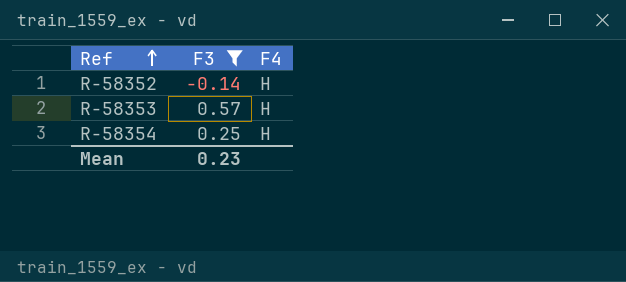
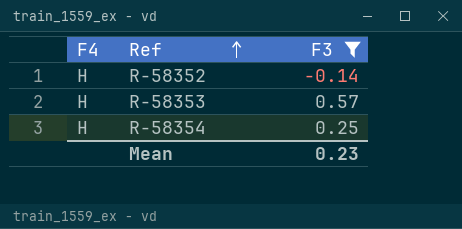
column F4 | position: 3 -> 1

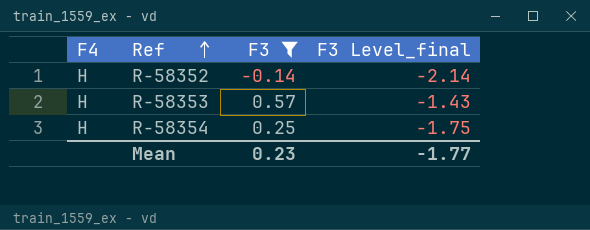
column F3 Level_final | formula: none -> [F3] - 2

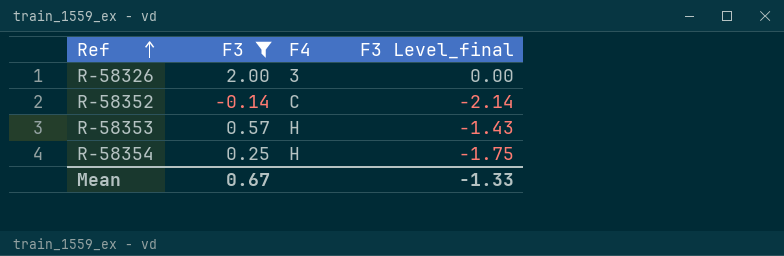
column F4 | position: 1 -> 3
row R-58326: none -> 2.00 | 3 | 0.00
R-58352 | F4: H -> C
Mean | F3: 0.23 -> 0.67
Mean | F3 Level_final: -1.77 -> -1.33

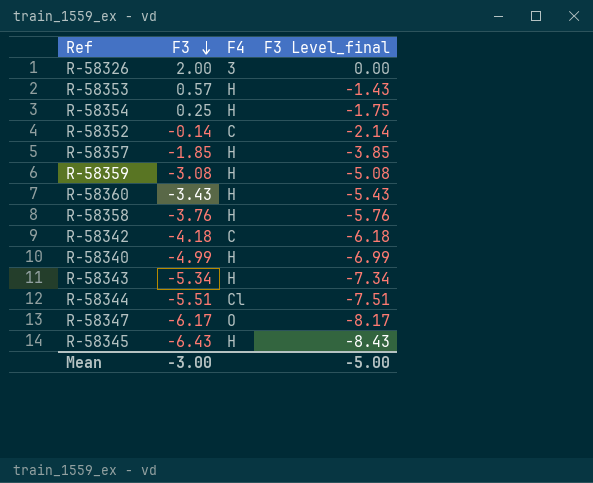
filter: F3 >= -0.14 -> none
row order: Ref ascending -> F3 descending
Mean | F3: 0.67 -> -3.00
Mean | F3 Level_final: -1.33 -> -5.00

